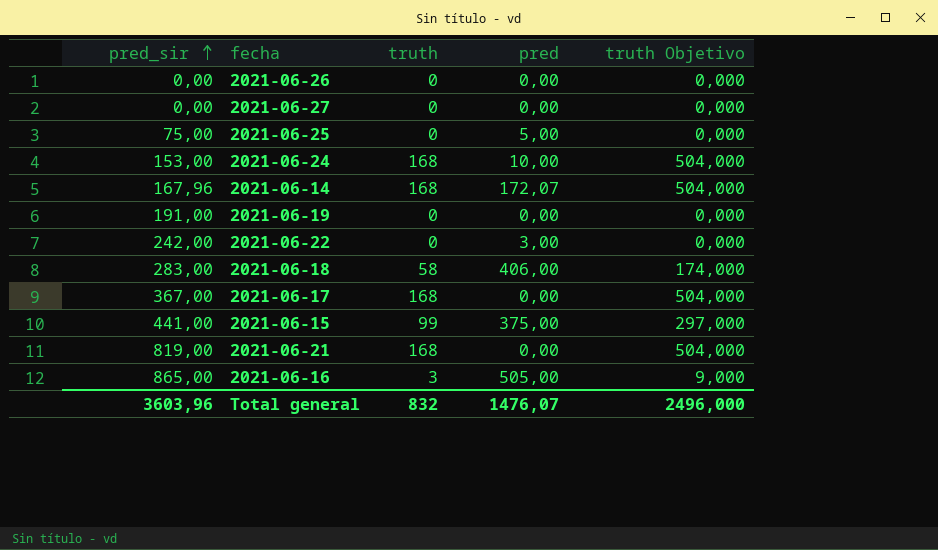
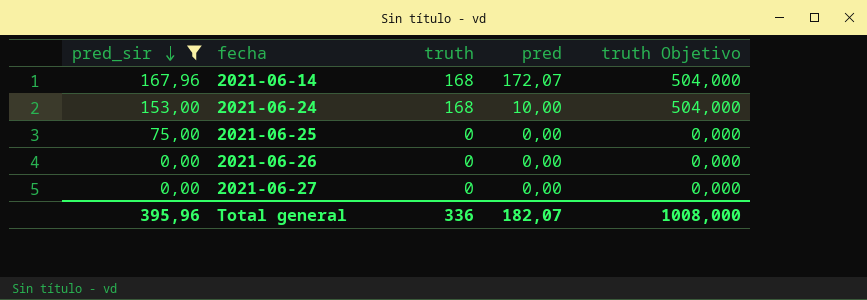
filter: none -> pred_sir <= 167,96
row order: pred_sir ascending -> pred_sir descending
2021-06-25 | pred: 5,00 -> 0,00
Total general | pred_sir: 3603,96 -> 395,96
Total general | truth: 832 -> 336
Total general | pred: 1476,07 -> 182,07
Total general | truth Objetivo: 2496,000 -> 1008,000

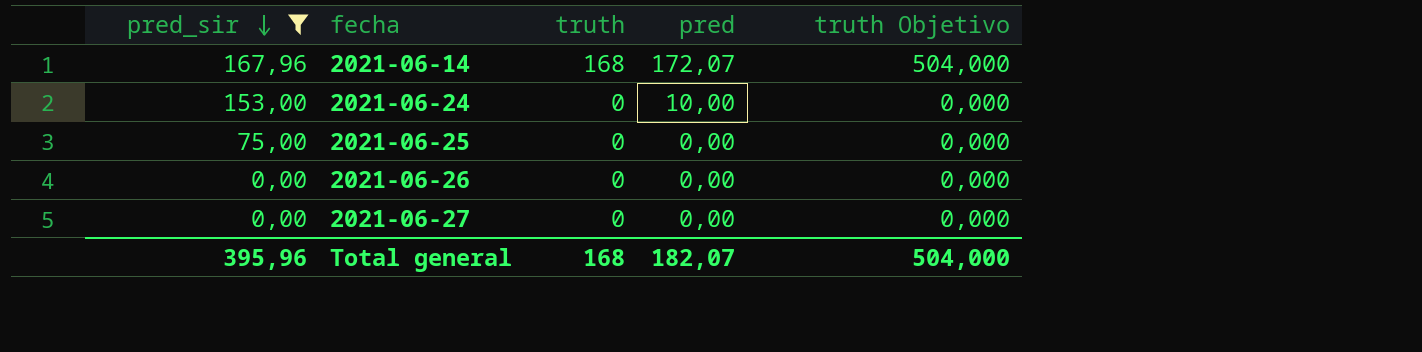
2021-06-24 | truth: 168 -> 0
2021-06-24 | truth Objetivo: 504,000 -> 0,000
Total general | truth: 336 -> 168
Total general | truth Objetivo: 1008,000 -> 504,000

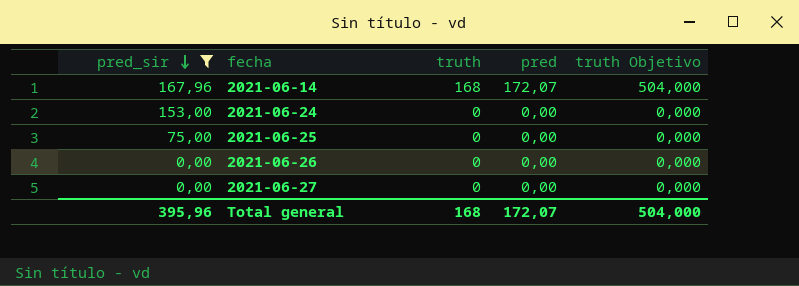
2021-06-24 | pred: 10,00 -> 0,00
Total general | pred: 182,07 -> 172,07

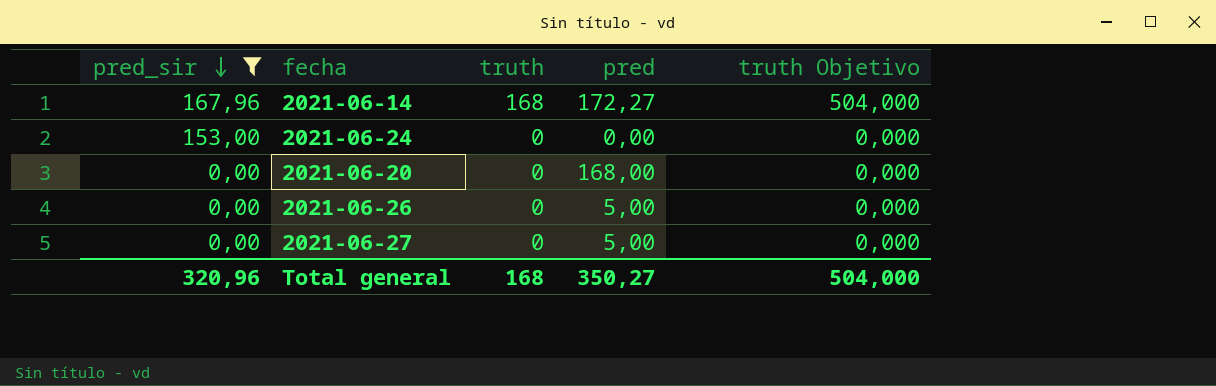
row 2021-06-25: 75,00 | 0 | 0,00 | 0,000 -> none
2021-06-14 | pred: 172,07 -> 172,27
row 2021-06-20: none -> 0,00 | 0 | 168,00 | 0,000
2021-06-26 | pred: 0,00 -> 5,00
2021-06-27 | pred: 0,00 -> 5,00
Total general | pred_sir: 395,96 -> 320,96
Total general | pred: 172,07 -> 350,27

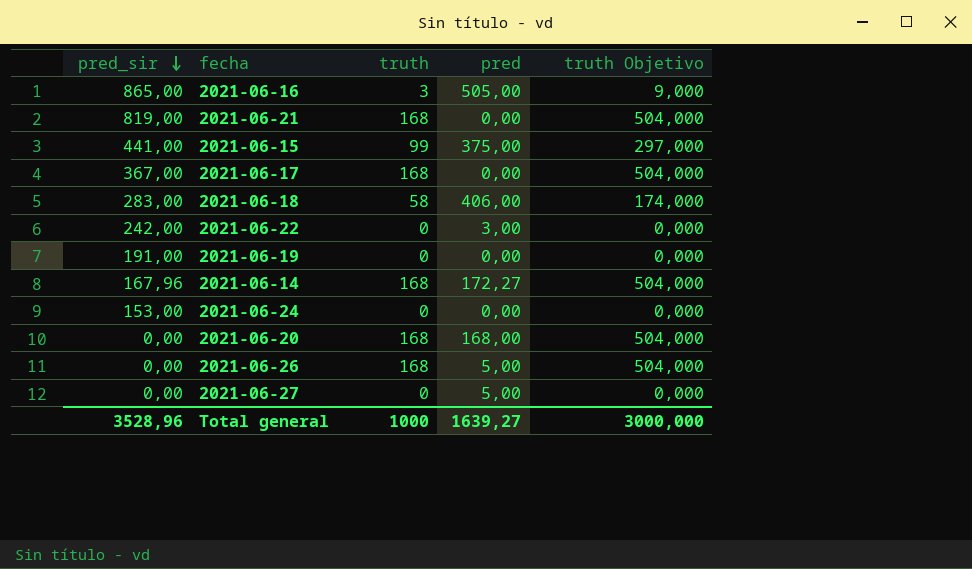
filter: pred_sir <= 167,96 -> none
2021-06-20 | truth: 0 -> 168
2021-06-20 | truth Objetivo: 0,000 -> 504,000
2021-06-26 | truth: 0 -> 168
2021-06-26 | truth Objetivo: 0,000 -> 504,000
Total general | pred_sir: 320,96 -> 3528,96
Total general | truth: 168 -> 1000
Total general | pred: 350,27 -> 1639,27
Total general | truth Objetivo: 504,000 -> 3000,000

